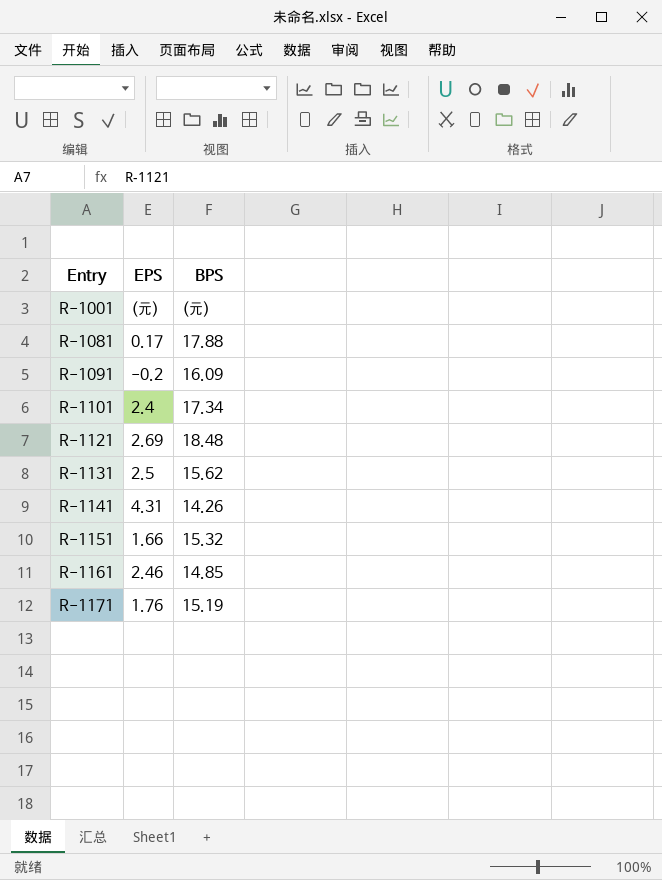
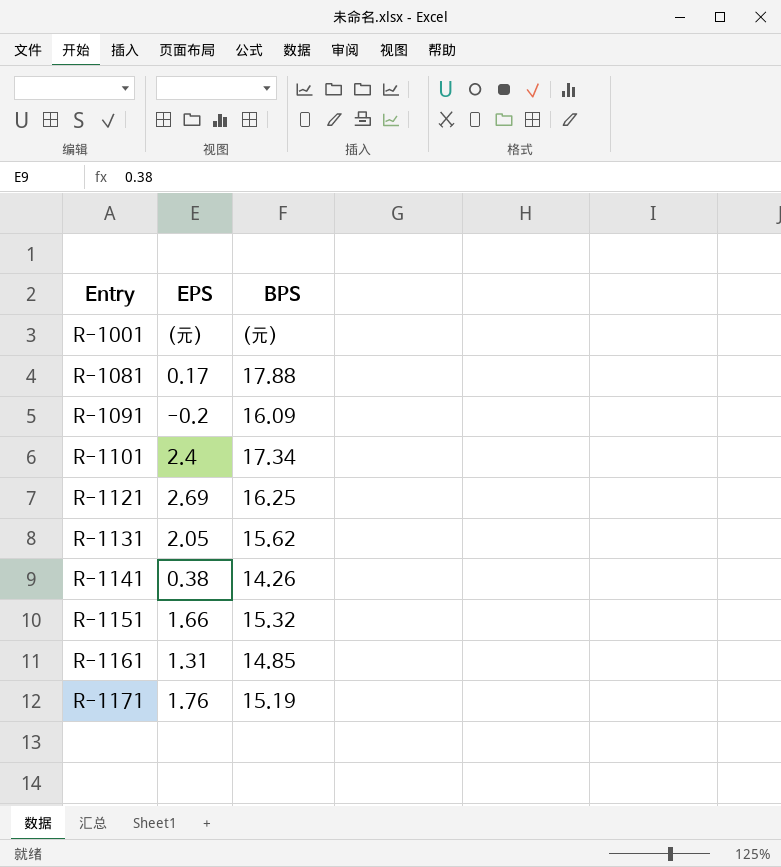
R-1121 | BPS: 18.48 -> 16.25
R-1131 | EPS: 2.5 -> 2.05
R-1141 | EPS: 4.31 -> 0.38
R-1161 | EPS: 2.46 -> 1.31

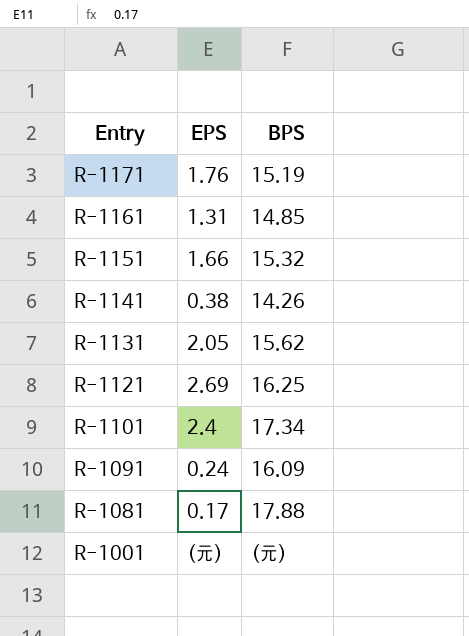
row order: Entry ascending -> Entry descending
R-1091 | EPS: -0.2 -> 0.24

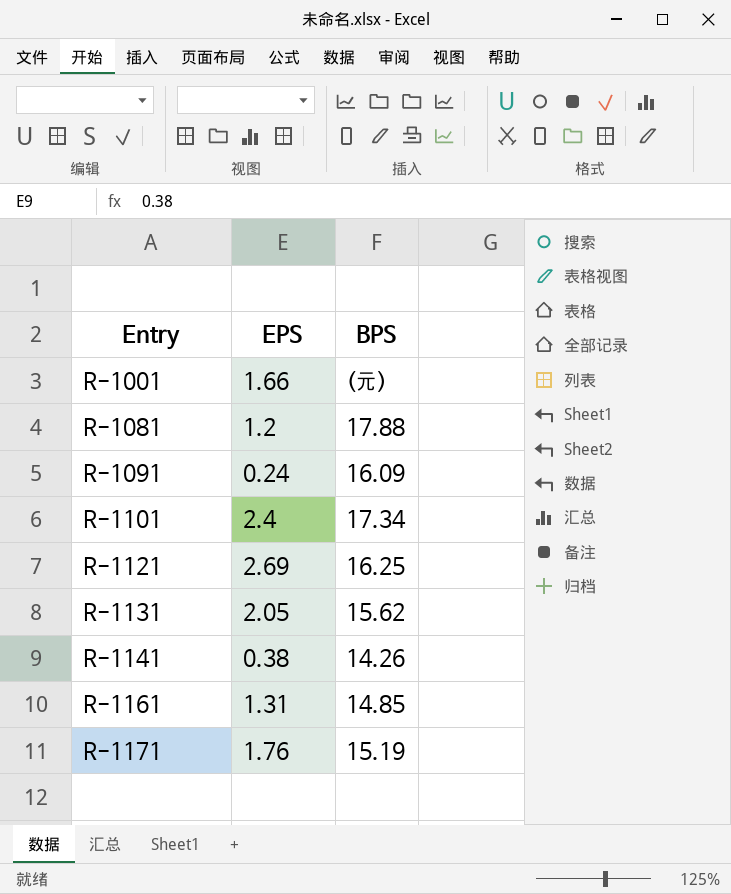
row order: Entry descending -> Entry ascending
row R-1151: 1.66 | 15.32 -> none
R-1001 | EPS: (元) -> 1.66
R-1081 | EPS: 0.17 -> 1.2

